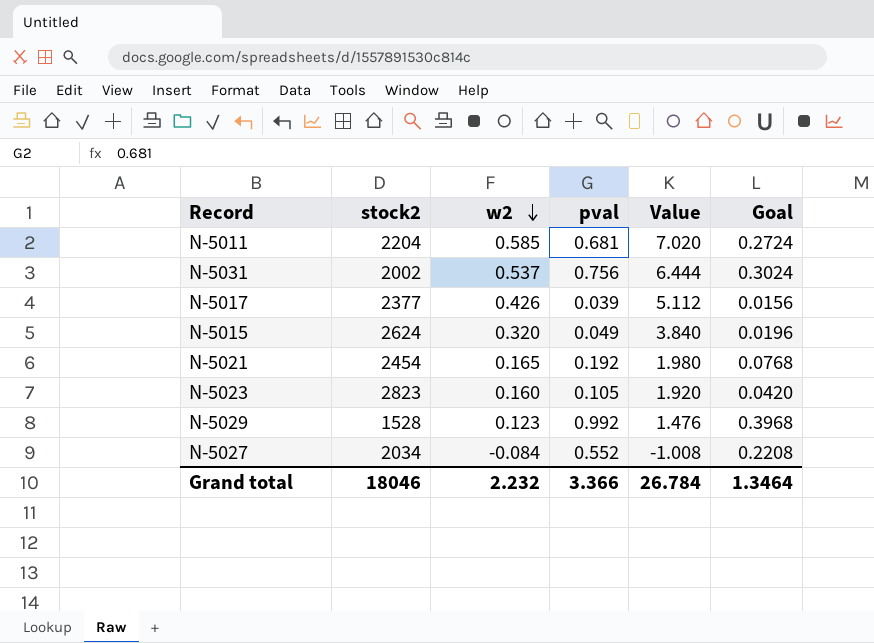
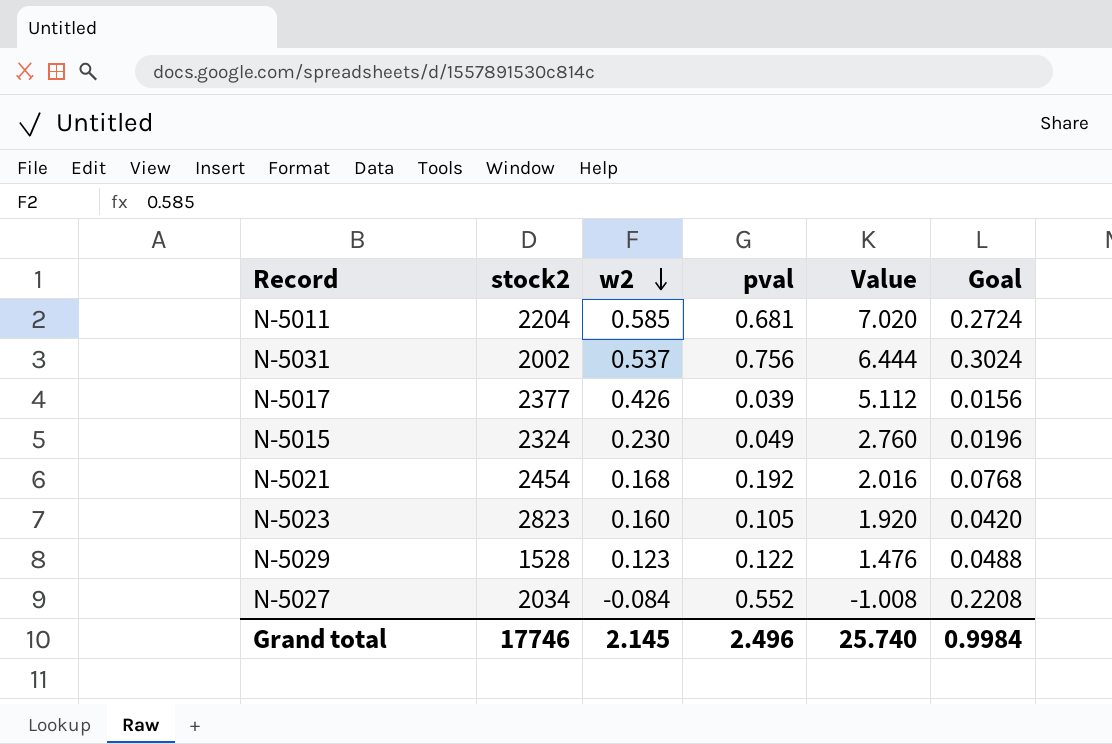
N-5015 | stock2: 2624 -> 2324
N-5015 | w2: 0.320 -> 0.230
N-5015 | Value: 3.840 -> 2.760
N-5021 | w2: 0.165 -> 0.168
N-5021 | Value: 1.980 -> 2.016
N-5029 | pval: 0.992 -> 0.122
N-5029 | Goal: 0.3968 -> 0.0488
Grand total | stock2: 18046 -> 17746
Grand total | w2: 2.232 -> 2.145
Grand total | pval: 3.366 -> 2.496
Grand total | Value: 26.784 -> 25.740
Grand total | Goal: 1.3464 -> 0.9984

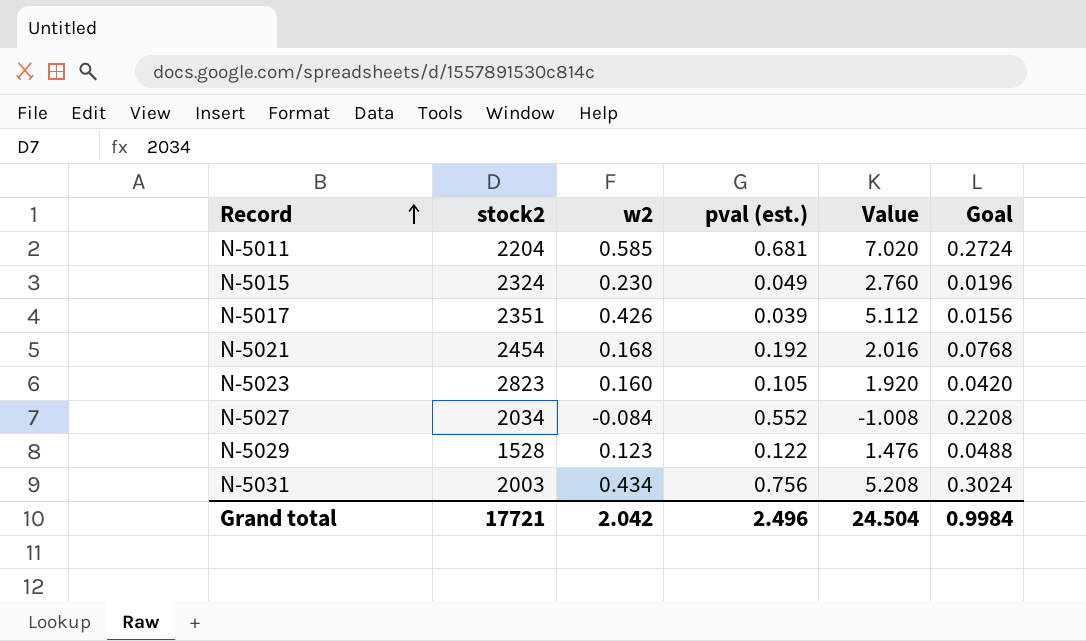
row order: w2 descending -> Record ascending
column name: pval -> pval (est.)
N-5017 | stock2: 2377 -> 2351
N-5031 | stock2: 2002 -> 2003
N-5031 | w2: 0.537 -> 0.434
N-5031 | Value: 6.444 -> 5.208
Grand total | stock2: 17746 -> 17721
Grand total | w2: 2.145 -> 2.042
Grand total | Value: 25.740 -> 24.504

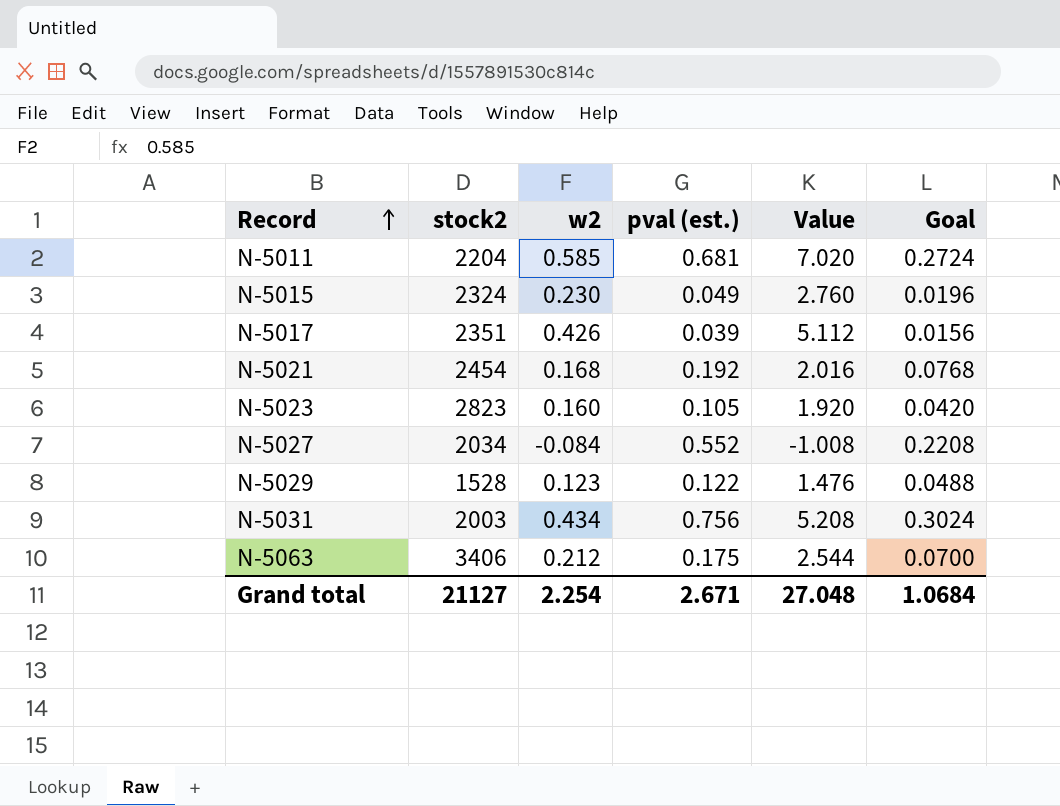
row N-5063: none -> 3406 | 0.212 | 0.175 | 2.544 | 0.0700
Grand total | stock2: 17721 -> 21127
Grand total | w2: 2.042 -> 2.254
Grand total | pval (est.): 2.496 -> 2.671
Grand total | Value: 24.504 -> 27.048
Grand total | Goal: 0.9984 -> 1.0684

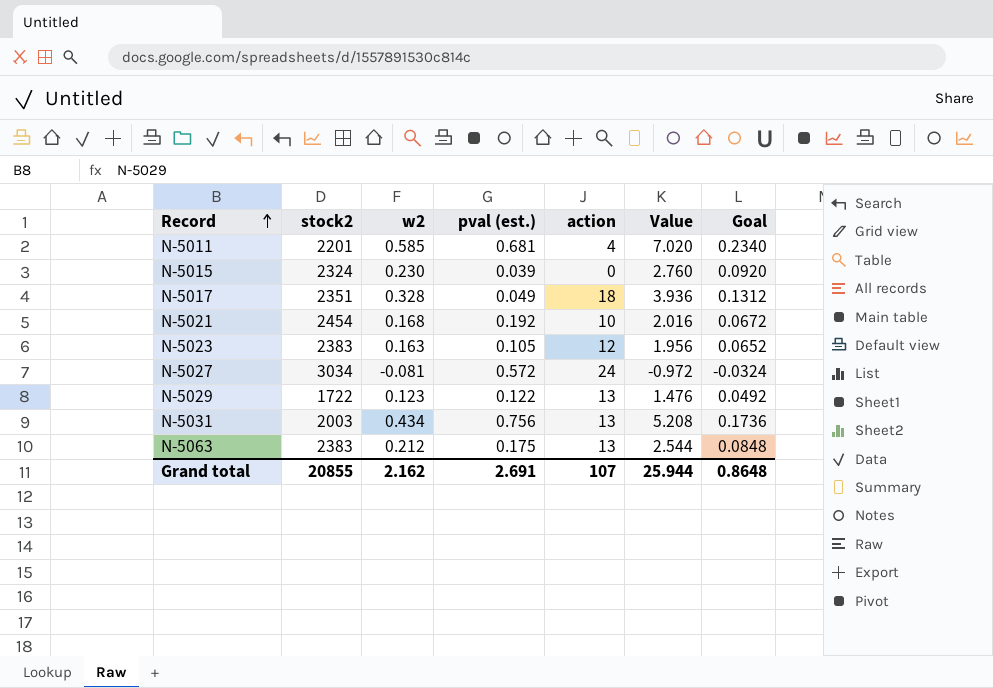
column action | position: none -> 5
column Goal | formula: [pval (est.)] * 0.4 -> [w2] * 0.4
N-5011 | stock2: 2204 -> 2201
N-5015 | pval (est.): 0.049 -> 0.039
N-5017 | w2: 0.426 -> 0.328
N-5017 | pval (est.): 0.039 -> 0.049
N-5017 | Value: 5.112 -> 3.936
N-5023 | stock2: 2823 -> 2383
N-5023 | w2: 0.160 -> 0.163
N-5023 | Value: 1.920 -> 1.956
N-5027 | stock2: 2034 -> 3034
N-5027 | w2: -0.084 -> -0.081
N-5027 | pval (est.): 0.552 -> 0.572
N-5027 | Value: -1.008 -> -0.972
N-5029 | stock2: 1528 -> 1722
N-5063 | stock2: 3406 -> 2383
Grand total | stock2: 21127 -> 20855
Grand total | w2: 2.254 -> 2.162
Grand total | pval (est.): 2.671 -> 2.691
Grand total | Value: 27.048 -> 25.944
Grand total | Goal: 1.0684 -> 0.8648

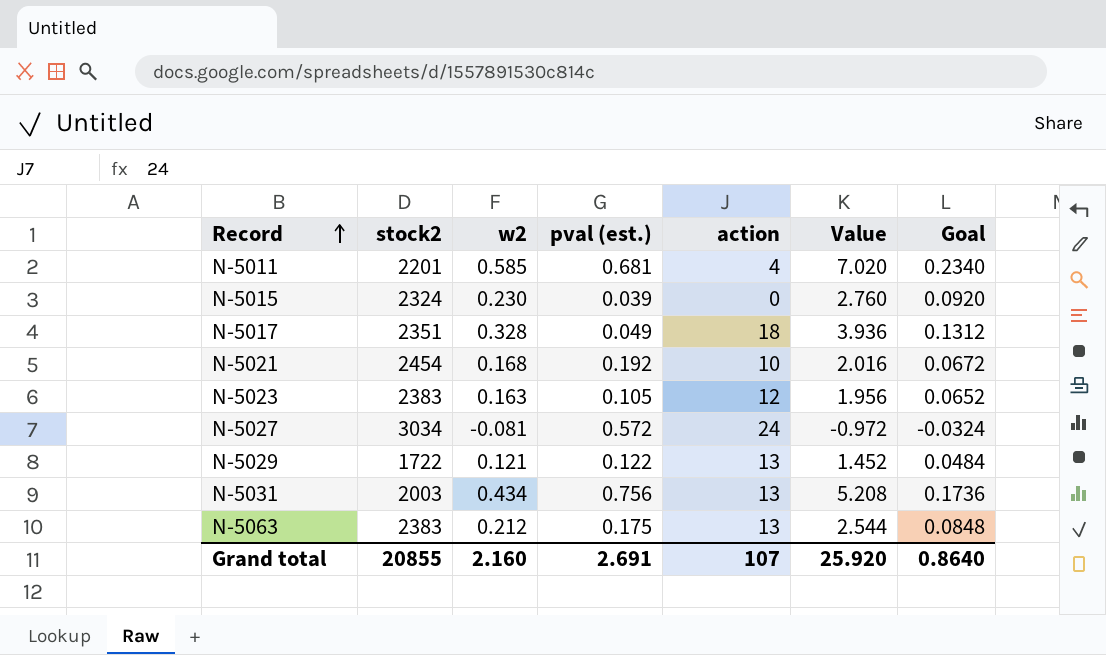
N-5029 | w2: 0.123 -> 0.121
N-5029 | Value: 1.476 -> 1.452
N-5029 | Goal: 0.0492 -> 0.0484
Grand total | w2: 2.162 -> 2.160
Grand total | Value: 25.944 -> 25.920
Grand total | Goal: 0.8648 -> 0.8640

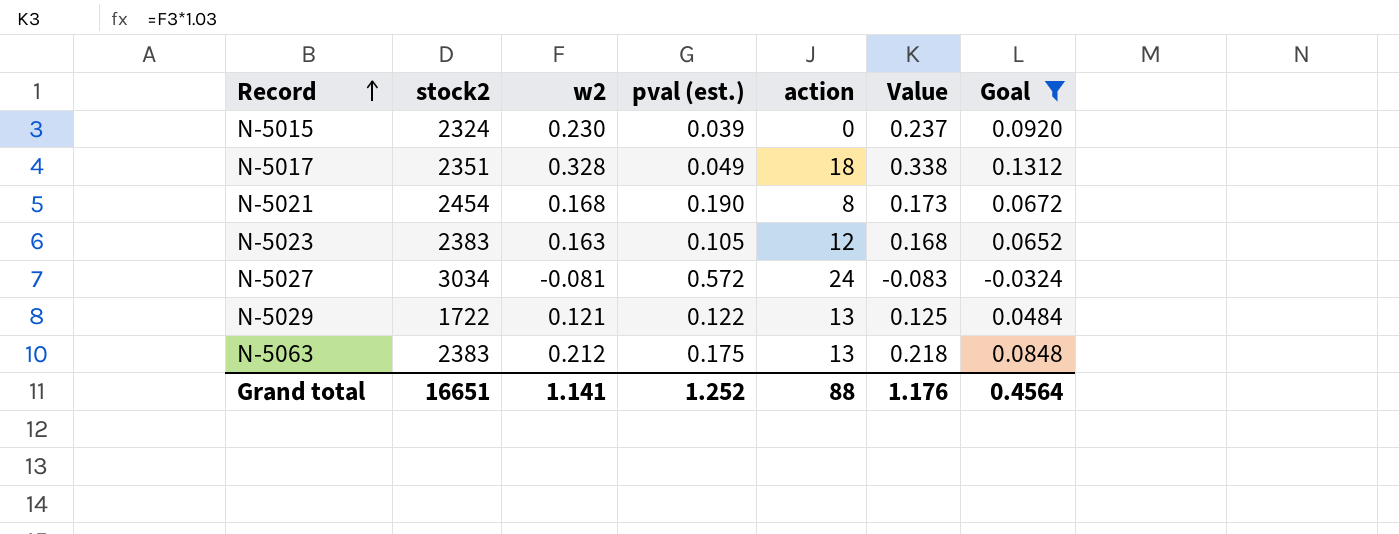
filter: none -> Goal <= 0.1312
column Value | formula: [w2] * 12 -> [w2] * 1.03
N-5021 | pval (est.): 0.192 -> 0.190
N-5021 | action: 10 -> 8
Grand total | stock2: 20855 -> 16651
Grand total | w2: 2.160 -> 1.141
Grand total | pval (est.): 2.691 -> 1.252
Grand total | action: 107 -> 88
Grand total | Value: 25.920 -> 1.176
Grand total | Goal: 0.8640 -> 0.4564

